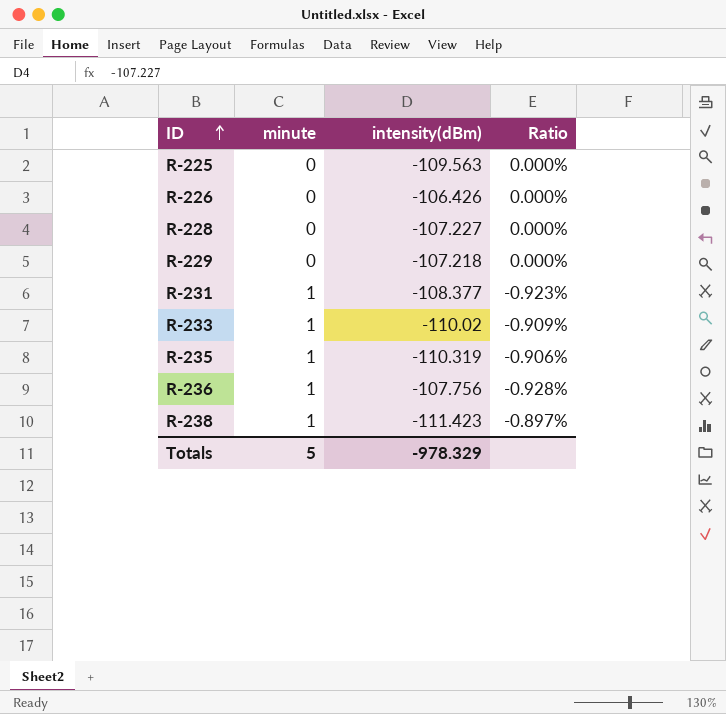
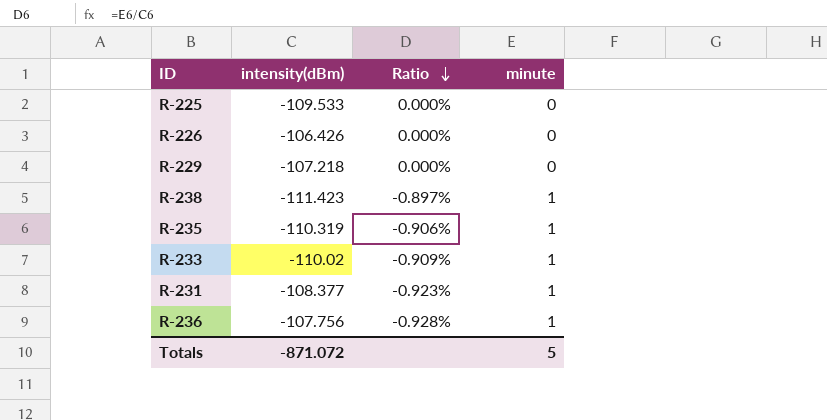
row order: ID ascending -> Ratio descending
column minute | position: 2 -> 4
row R-228: 0 | -107.227 | 0.000% -> none
R-225 | intensity(dBm): -109.563 -> -109.533
Totals | intensity(dBm): -978.329 -> -871.072

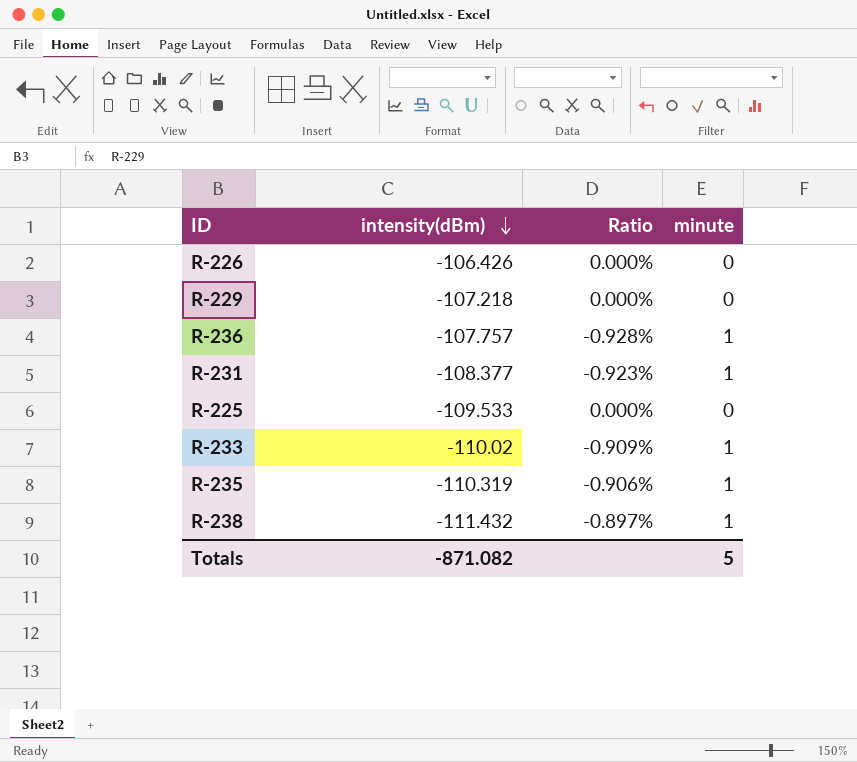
row order: Ratio descending -> intensity(dBm) descending
R-236 | intensity(dBm): -107.756 -> -107.757
R-238 | intensity(dBm): -111.423 -> -111.432
Totals | intensity(dBm): -871.072 -> -871.082

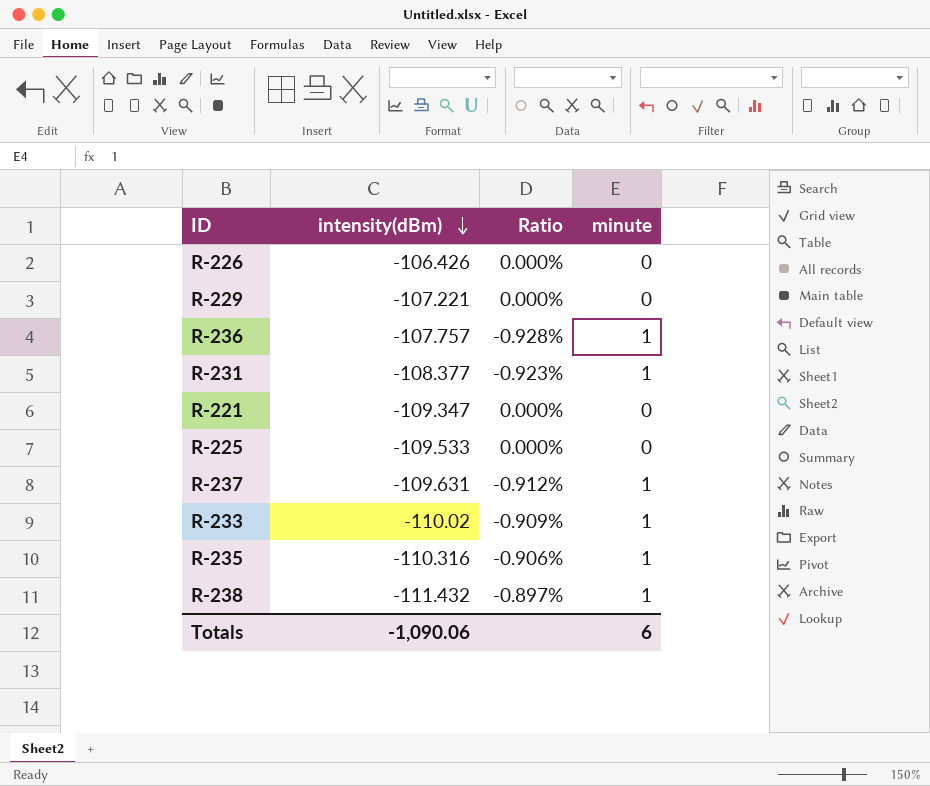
R-229 | intensity(dBm): -107.218 -> -107.221
row R-221: none -> -109.347 | 0.000% | 0
row R-237: none -> -109.631 | -0.912% | 1
R-235 | intensity(dBm): -110.319 -> -110.316
Totals | intensity(dBm): -871.082 -> -1,090.06
Totals | minute: 5 -> 6

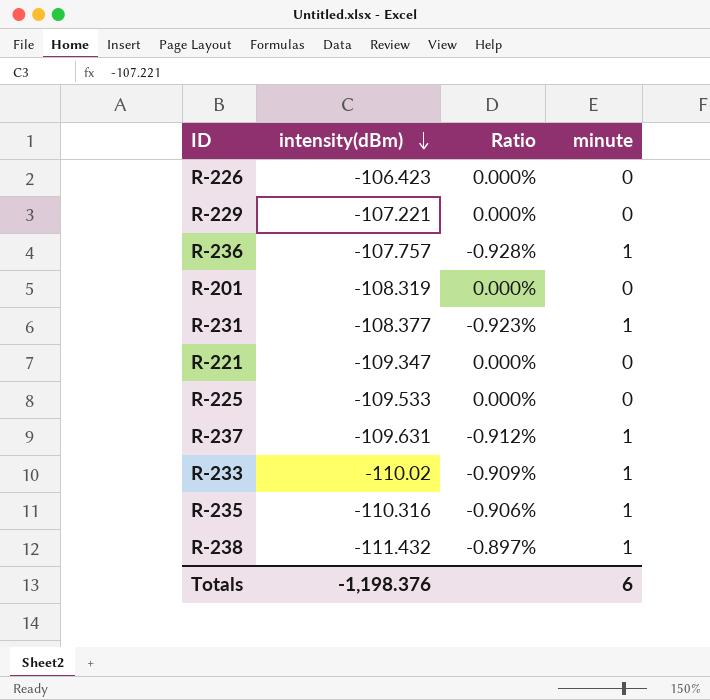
R-226 | intensity(dBm): -106.426 -> -106.423
row R-201: none -> -108.319 | 0.000% | 0
Totals | intensity(dBm): -1,090.06 -> -1,198.376

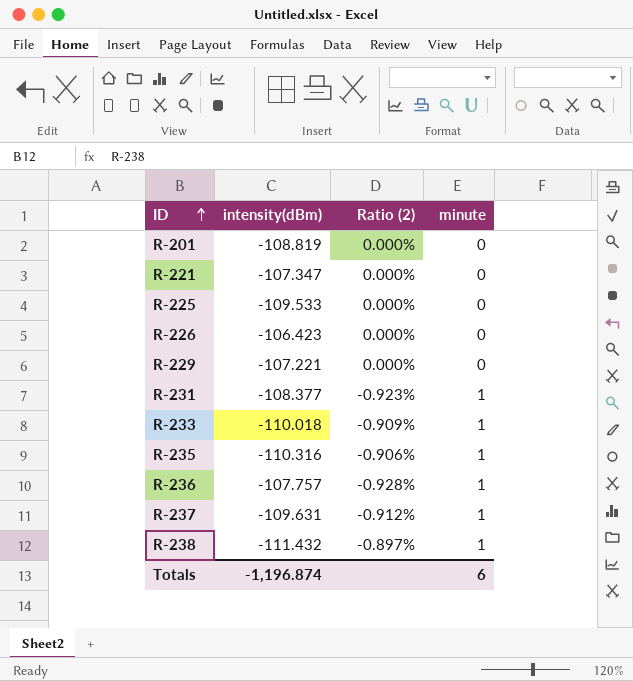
row order: intensity(dBm) descending -> ID ascending
column name: Ratio -> Ratio (2)
R-201 | intensity(dBm): -108.319 -> -108.819
R-221 | intensity(dBm): -109.347 -> -107.347
R-233 | intensity(dBm): -110.02 -> -110.018
Totals | intensity(dBm): -1,198.376 -> -1,196.874

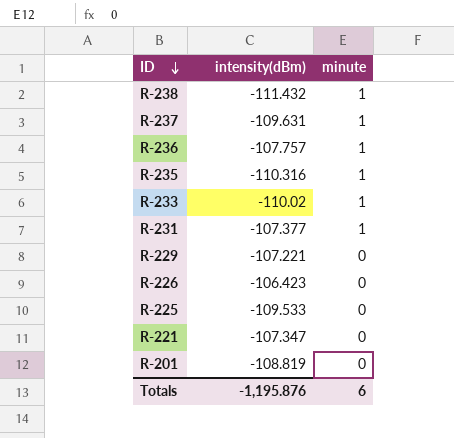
row order: ID ascending -> ID descending
column Ratio (2) | formula: [minute] / [intensity(dBm)] -> none
R-233 | intensity(dBm): -110.018 -> -110.02
R-231 | intensity(dBm): -108.377 -> -107.377
Totals | intensity(dBm): -1,196.874 -> -1,195.876

